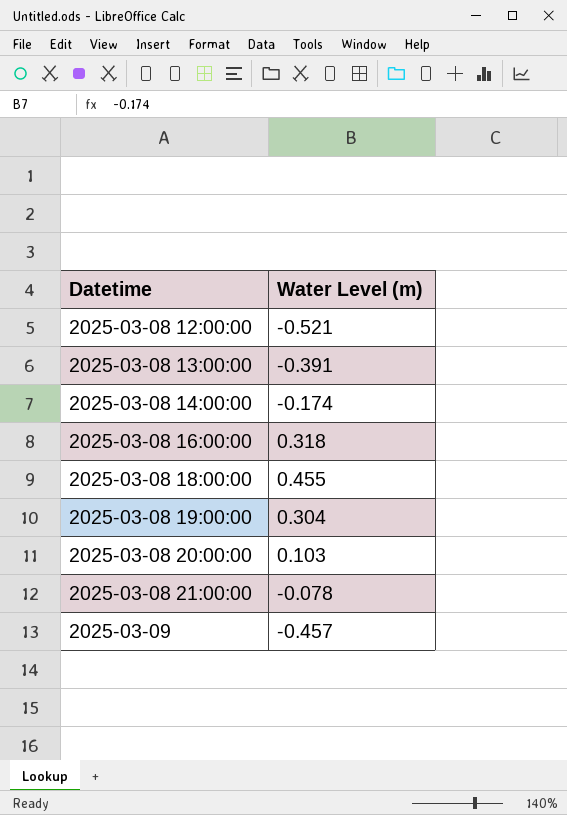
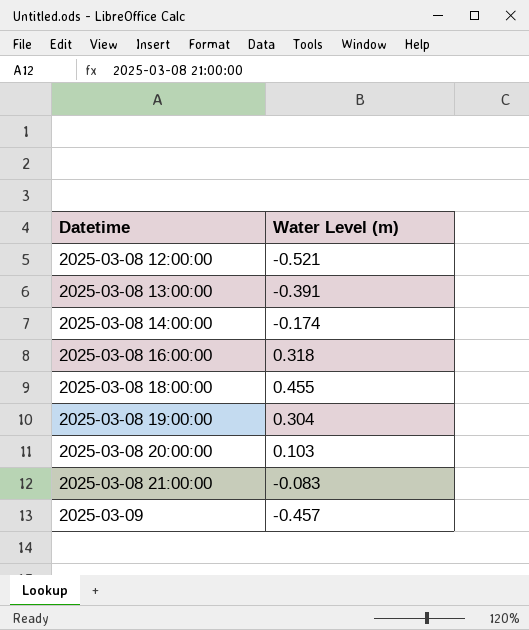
2025-03-08 21:00:00 | Water Level (m): -0.078 -> -0.083

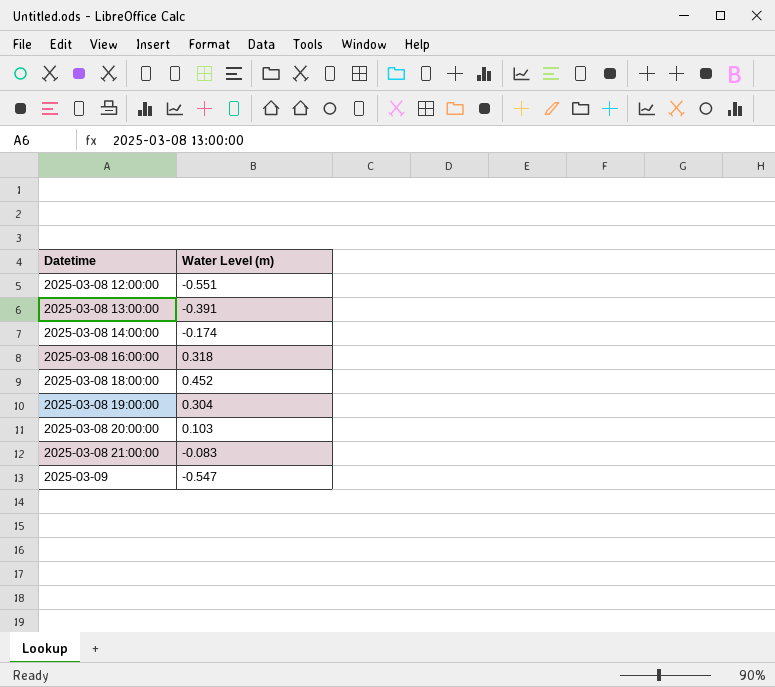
2025-03-08 12:00:00 | Water Level (m): -0.521 -> -0.551
2025-03-08 18:00:00 | Water Level (m): 0.455 -> 0.452
2025-03-09 | Water Level (m): -0.457 -> -0.547

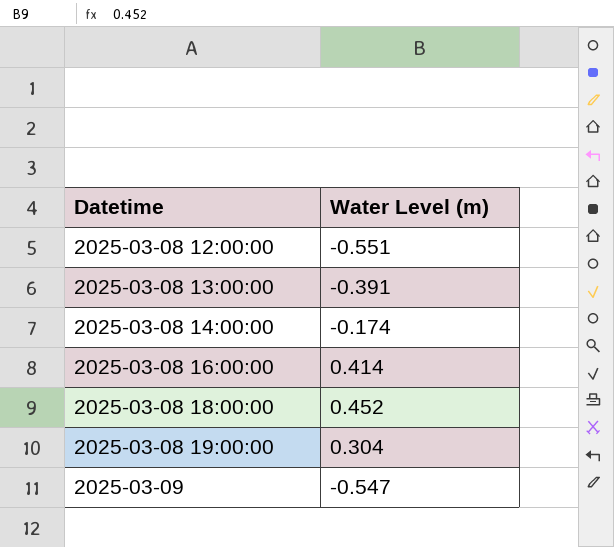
row 2025-03-08 20:00:00: 0.103 -> none
row 2025-03-08 21:00:00: -0.083 -> none
2025-03-08 16:00:00 | Water Level (m): 0.318 -> 0.414

